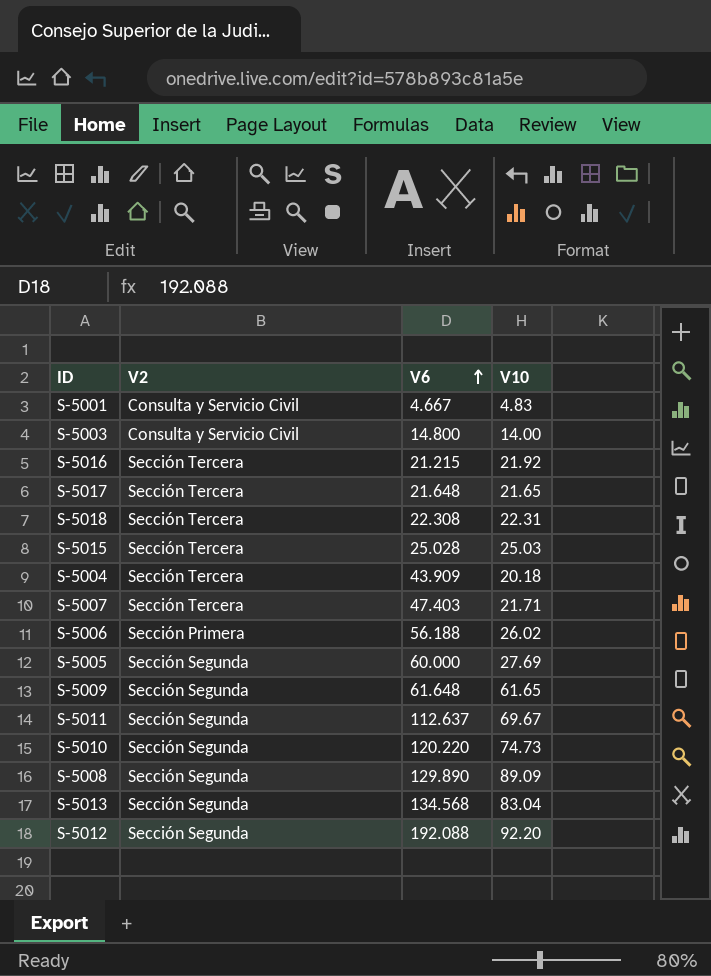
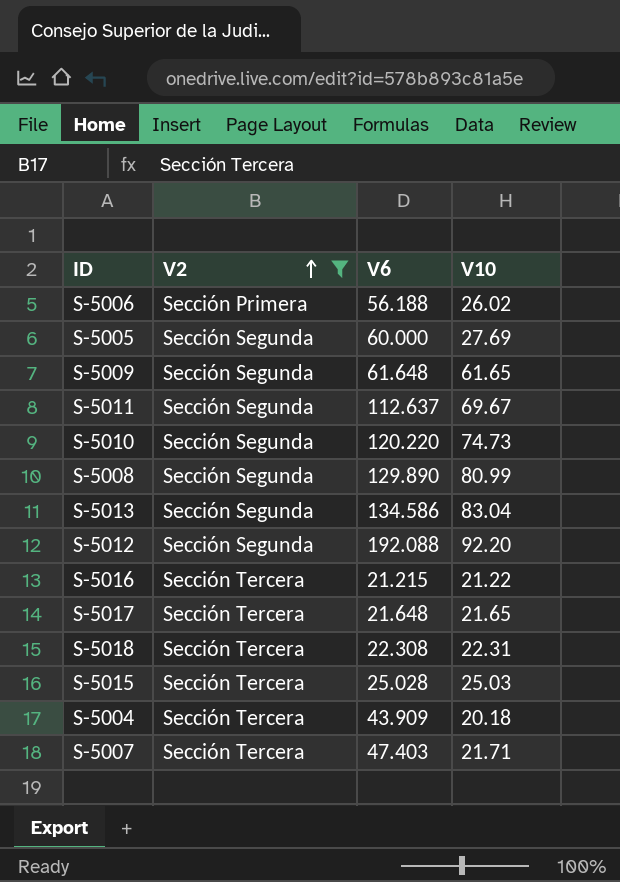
filter: none -> V2 != Consulta y Servicio Civil
row order: V6 ascending -> V2 ascending
S-5008 | V10: 89.09 -> 80.99
S-5013 | V6: 134.568 -> 134.586
S-5016 | V10: 21.92 -> 21.22

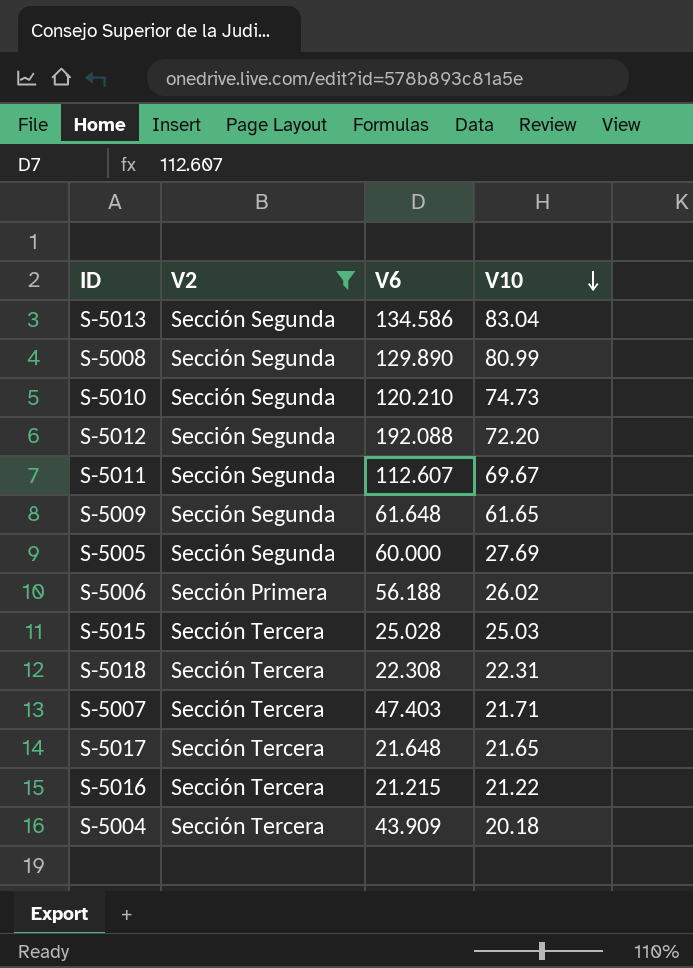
row order: V2 ascending -> V10 descending
S-5010 | V6: 120.220 -> 120.210
S-5012 | V10: 92.20 -> 72.20
S-5011 | V6: 112.637 -> 112.607

